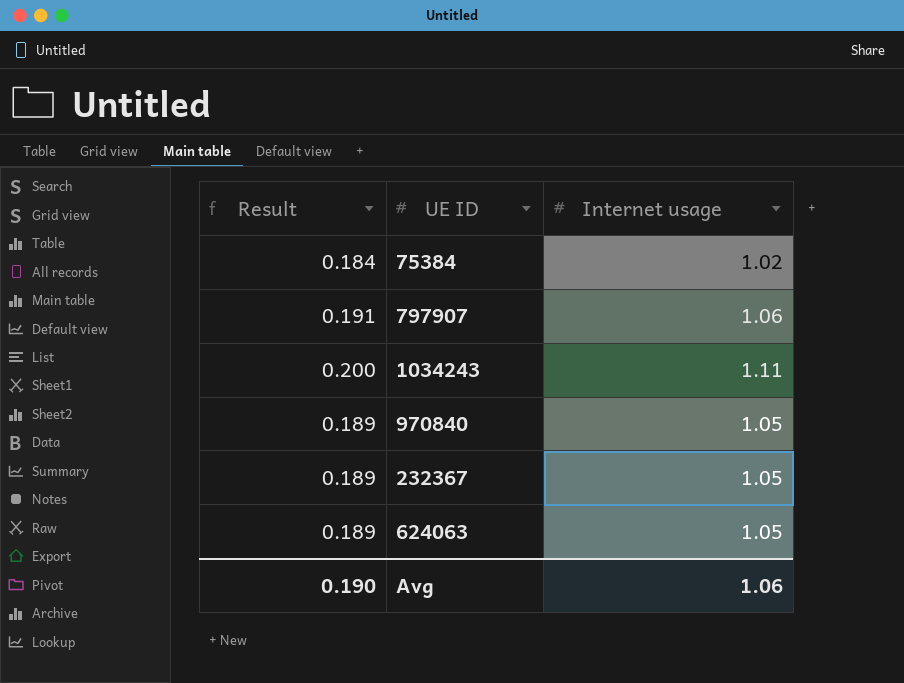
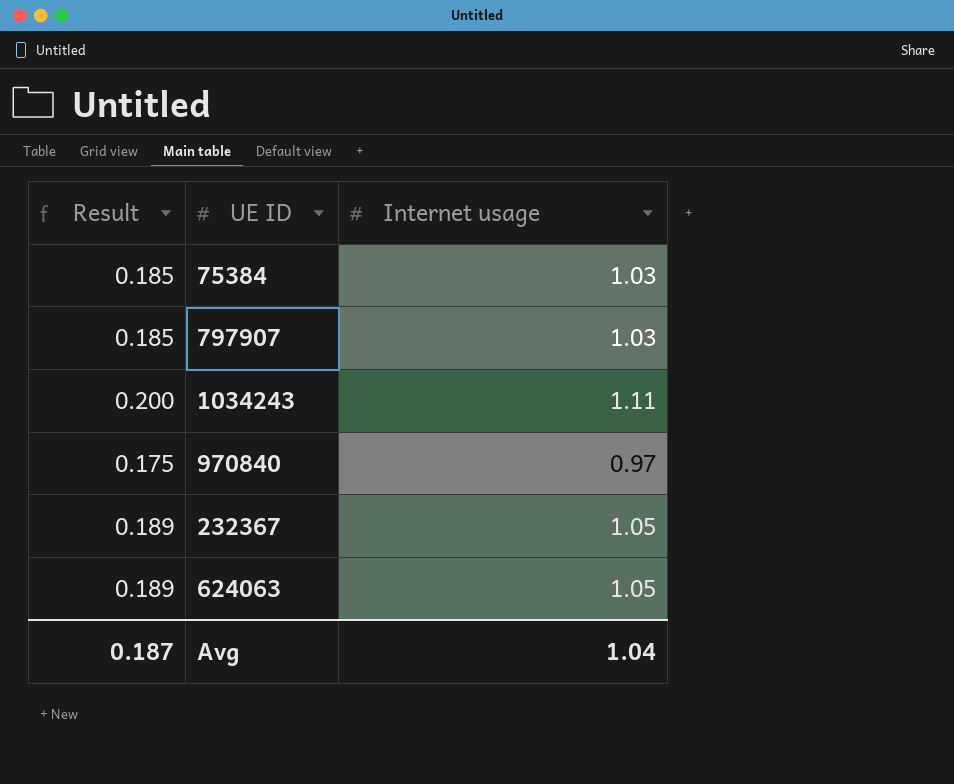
75384 | Result: 0.184 -> 0.185
75384 | Internet usage: 1.02 -> 1.03
797907 | Result: 0.191 -> 0.185
797907 | Internet usage: 1.06 -> 1.03
970840 | Result: 0.189 -> 0.175
970840 | Internet usage: 1.05 -> 0.97
Avg | Result: 0.190 -> 0.187
Avg | Internet usage: 1.06 -> 1.04

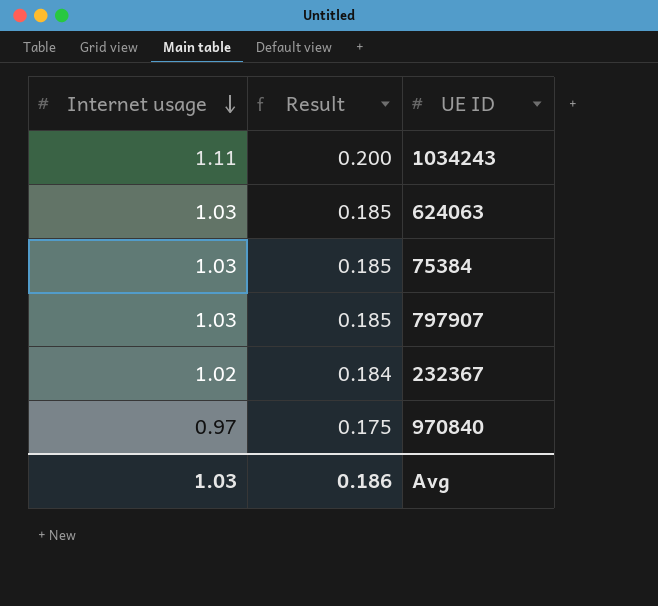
row order: none -> Internet usage descending
column Internet usage | position: 3 -> 1
624063 | Internet usage: 1.05 -> 1.03
624063 | Result: 0.189 -> 0.185
232367 | Internet usage: 1.05 -> 1.02
232367 | Result: 0.189 -> 0.184
Avg | Internet usage: 1.04 -> 1.03
Avg | Result: 0.187 -> 0.186

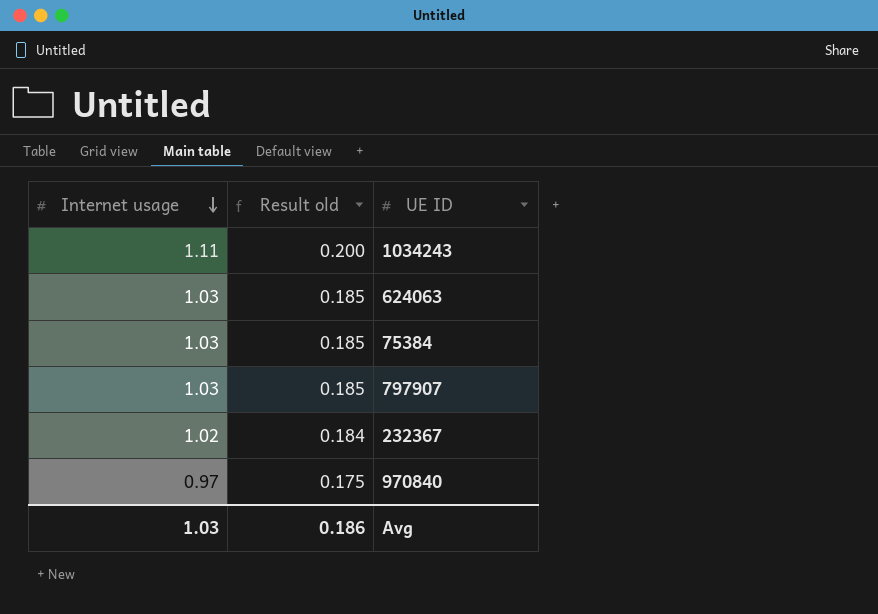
column name: Result -> Result old

